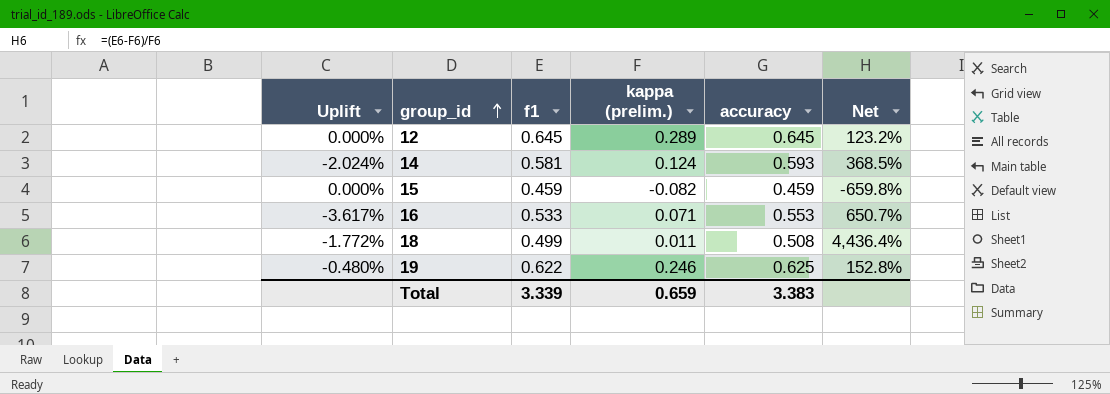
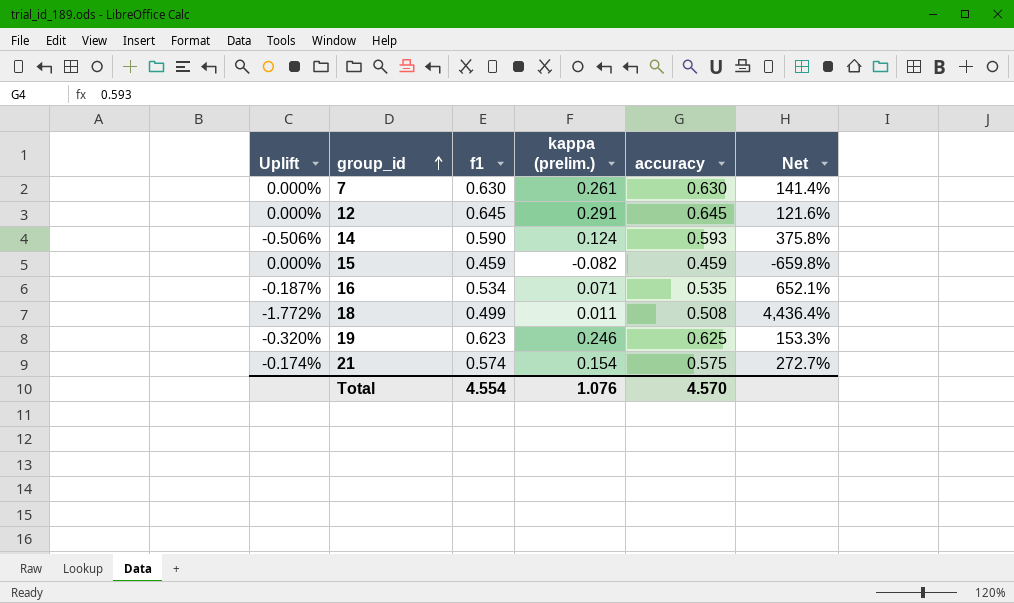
row 7: none -> 0.000% | 0.630 | 0.261 | 0.630 | 141.4%
12 | kappa (prelim.): 0.289 -> 0.291
12 | Net: 123.2% -> 121.6%
14 | Uplift: -2.024% -> -0.506%
14 | f1: 0.581 -> 0.590
14 | Net: 368.5% -> 375.8%
16 | Uplift: -3.617% -> -0.187%
16 | f1: 0.533 -> 0.534
16 | accuracy: 0.553 -> 0.535
16 | Net: 650.7% -> 652.1%
19 | Uplift: -0.480% -> -0.320%
19 | f1: 0.622 -> 0.623
19 | Net: 152.8% -> 153.3%
row 21: none -> -0.174% | 0.574 | 0.154 | 0.575 | 272.7%
Total | f1: 3.339 -> 4.554
Total | kappa (prelim.): 0.659 -> 1.076
Total | accuracy: 3.383 -> 4.570

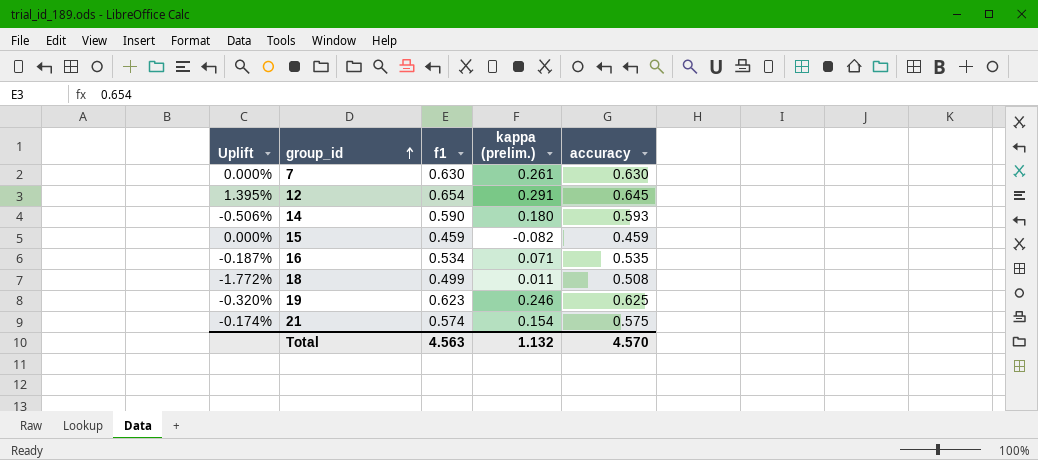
column Net | formula: ([f1] - [kappa (prelim.)]) / [kappa (prelim.)] -> none
12 | Uplift: 0.000% -> 1.395%
12 | f1: 0.645 -> 0.654
14 | kappa (prelim.): 0.124 -> 0.180
Total | f1: 4.554 -> 4.563
Total | kappa (prelim.): 1.076 -> 1.132

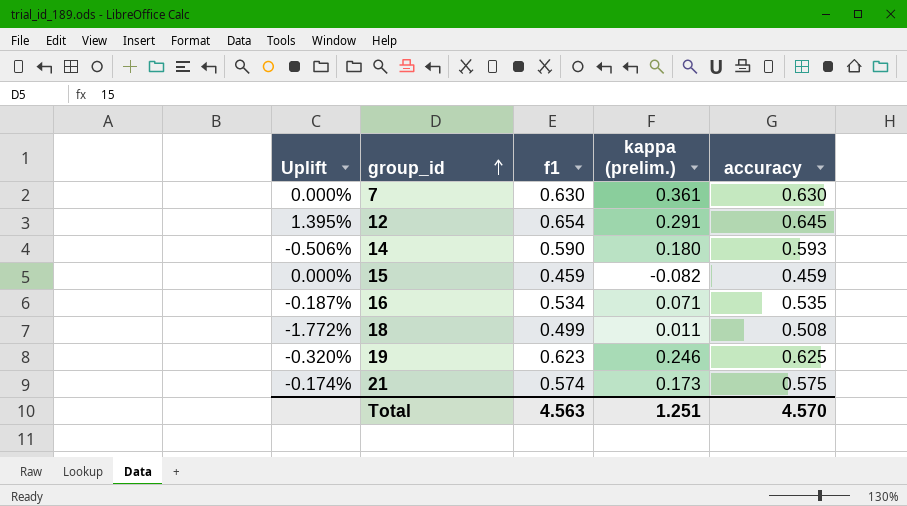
7 | kappa (prelim.): 0.261 -> 0.361
21 | kappa (prelim.): 0.154 -> 0.173
Total | kappa (prelim.): 1.132 -> 1.251

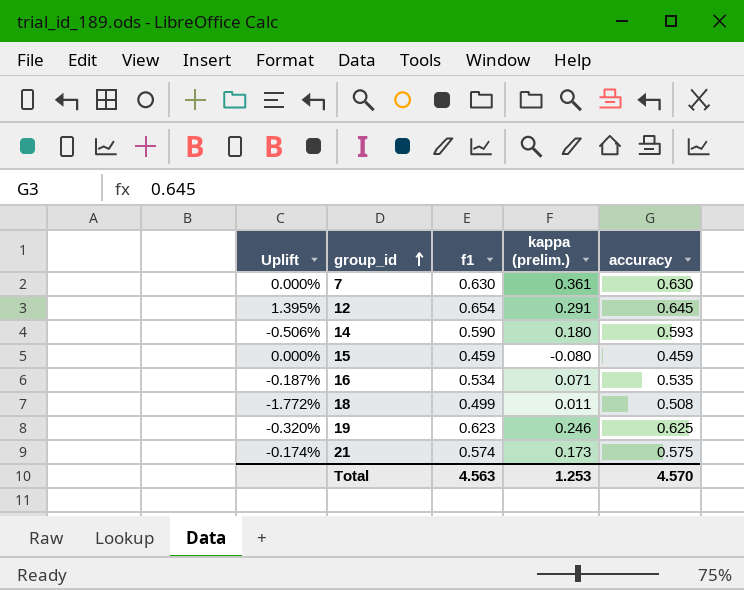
15 | kappa (prelim.): -0.082 -> -0.080
Total | kappa (prelim.): 1.251 -> 1.253

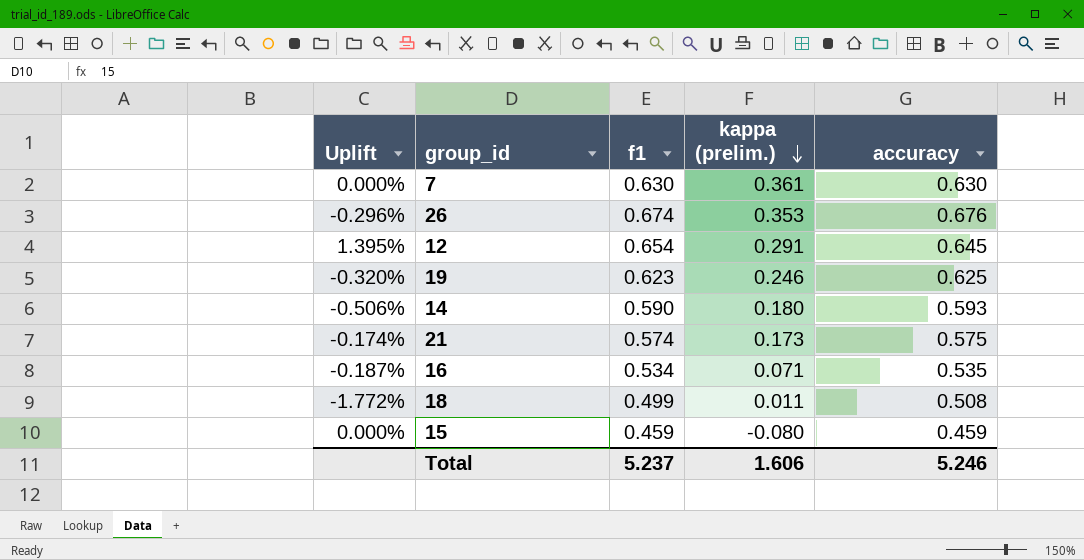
row order: group_id ascending -> kappa (prelim.) descending
row 26: none -> -0.296% | 0.674 | 0.353 | 0.676
Total | f1: 4.563 -> 5.237
Total | kappa (prelim.): 1.253 -> 1.606
Total | accuracy: 4.570 -> 5.246

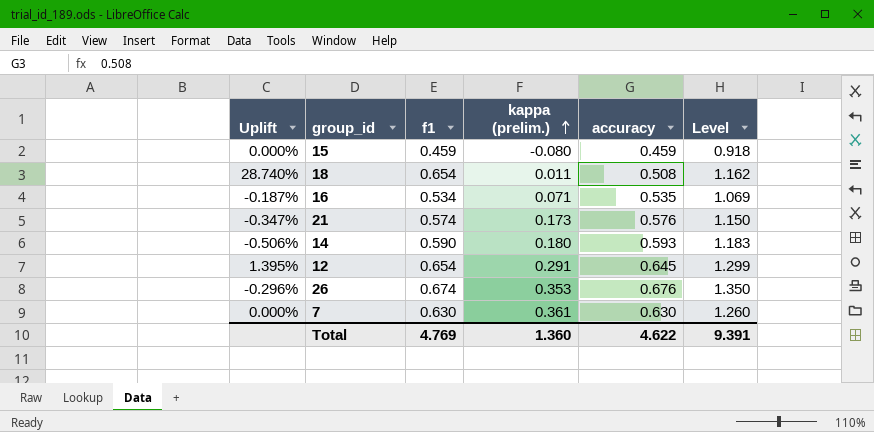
row order: kappa (prelim.) descending -> kappa (prelim.) ascending
column Level | formula: none -> [f1] + [accuracy]
row 19: -0.320% | 0.623 | 0.246 | 0.625 -> none
18 | Uplift: -1.772% -> 28.740%
18 | f1: 0.499 -> 0.654
21 | Uplift: -0.174% -> -0.347%
21 | accuracy: 0.575 -> 0.576
Total | f1: 5.237 -> 4.769
Total | kappa (prelim.): 1.606 -> 1.360
Total | accuracy: 5.246 -> 4.622

